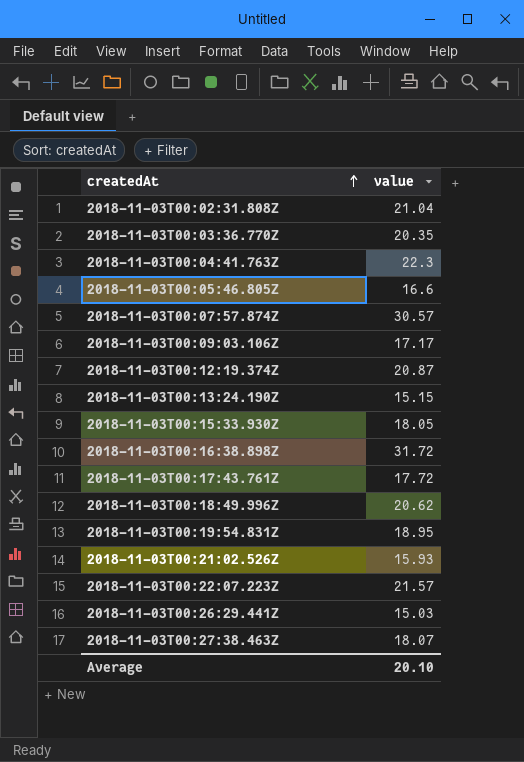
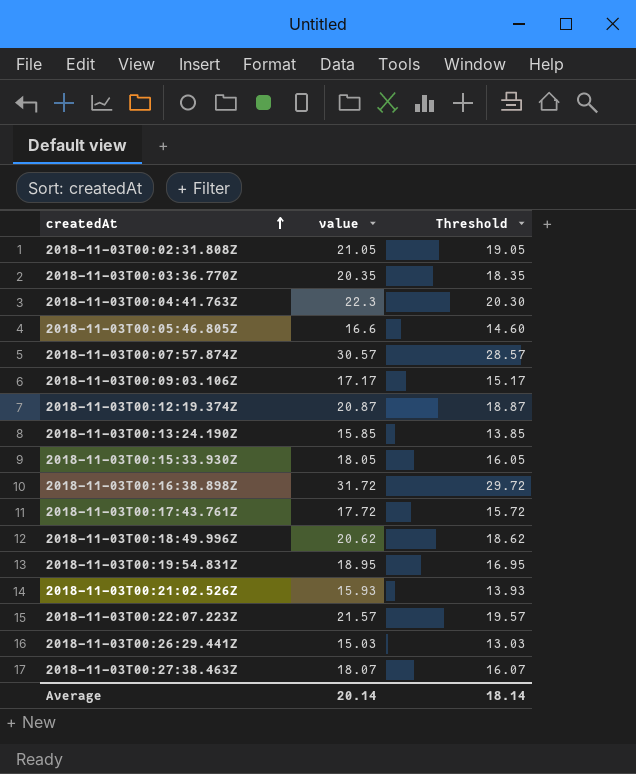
column Threshold | formula: none -> [value] - 2
2018-11-03T00:02:31.808Z | value: 21.04 -> 21.05
2018-11-03T00:13:24.190Z | value: 15.15 -> 15.85
Average | value: 20.10 -> 20.14

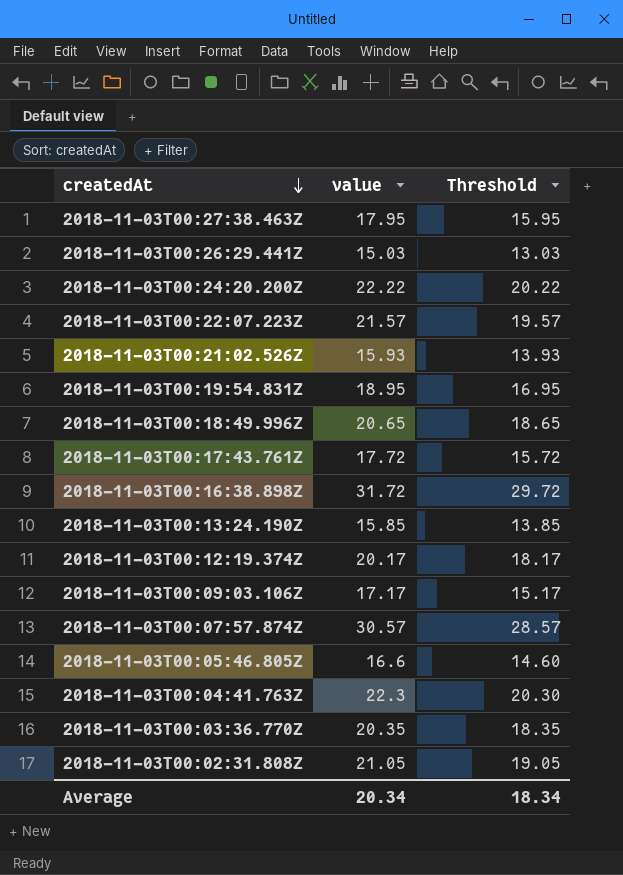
row order: createdAt ascending -> createdAt descending
row 2018-11-03T00:15:33.930Z: 18.05 | 16.05 -> none
2018-11-03T00:27:38.463Z | value: 18.07 -> 17.95
2018-11-03T00:27:38.463Z | Threshold: 16.07 -> 15.95
row 2018-11-03T00:24:20.200Z: none -> 22.22 | 20.22
2018-11-03T00:18:49.996Z | value: 20.62 -> 20.65
2018-11-03T00:18:49.996Z | Threshold: 18.62 -> 18.65
2018-11-03T00:12:19.374Z | value: 20.87 -> 20.17
2018-11-03T00:12:19.374Z | Threshold: 18.87 -> 18.17
Average | value: 20.14 -> 20.34
Average | Threshold: 18.14 -> 18.34

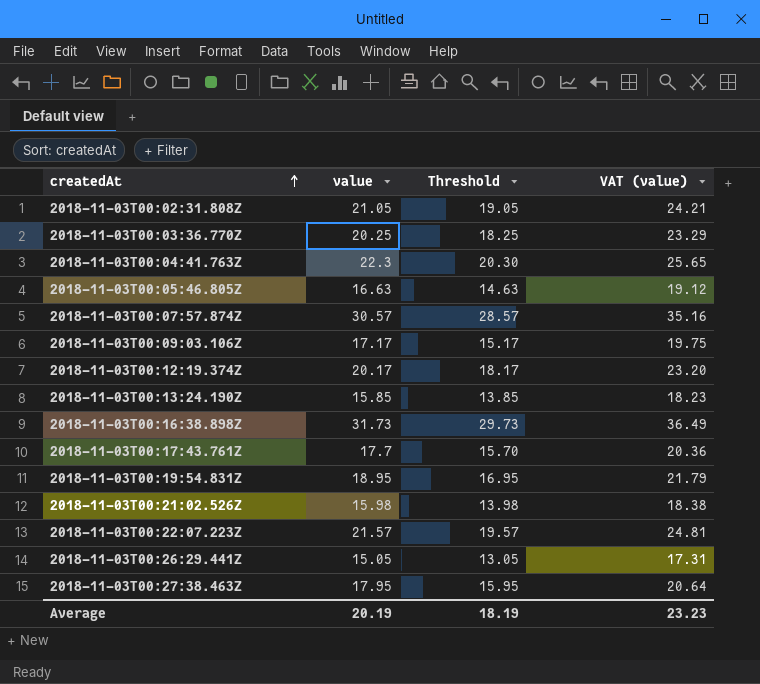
row order: createdAt descending -> createdAt ascending
column VAT (value) | formula: none -> [value] * 1.15
row 2018-11-03T00:24:20.200Z: 22.22 | 20.22 -> none
row 2018-11-03T00:18:49.996Z: 20.65 | 18.65 -> none
2018-11-03T00:03:36.770Z | value: 20.35 -> 20.25
2018-11-03T00:03:36.770Z | Threshold: 18.35 -> 18.25
2018-11-03T00:05:46.805Z | value: 16.6 -> 16.63
2018-11-03T00:05:46.805Z | Threshold: 14.60 -> 14.63
2018-11-03T00:16:38.898Z | value: 31.72 -> 31.73
2018-11-03T00:16:38.898Z | Threshold: 29.72 -> 29.73
2018-11-03T00:17:43.761Z | value: 17.72 -> 17.7
2018-11-03T00:17:43.761Z | Threshold: 15.72 -> 15.70
2018-11-03T00:21:02.526Z | value: 15.93 -> 15.98
2018-11-03T00:21:02.526Z | Threshold: 13.93 -> 13.98
2018-11-03T00:26:29.441Z | value: 15.03 -> 15.05
2018-11-03T00:26:29.441Z | Threshold: 13.03 -> 13.05
Average | value: 20.34 -> 20.19
Average | Threshold: 18.34 -> 18.19

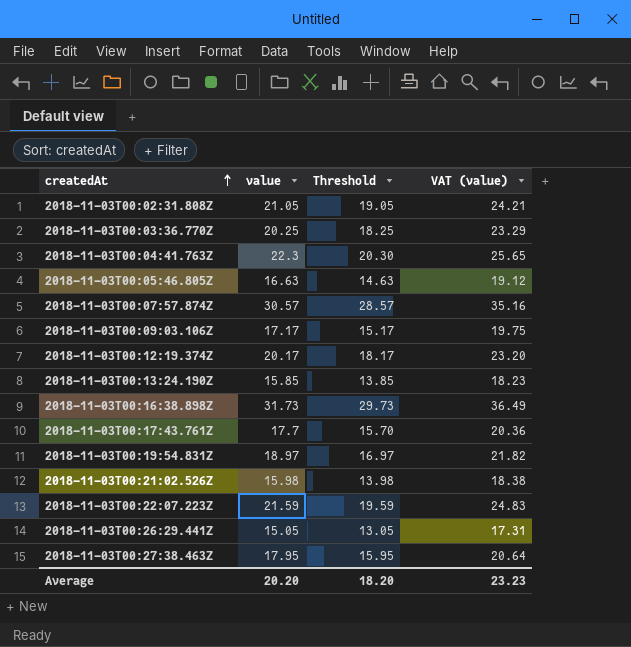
2018-11-03T00:19:54.831Z | value: 18.95 -> 18.97
2018-11-03T00:19:54.831Z | Threshold: 16.95 -> 16.97
2018-11-03T00:19:54.831Z | VAT (value): 21.79 -> 21.82
2018-11-03T00:22:07.223Z | value: 21.57 -> 21.59
2018-11-03T00:22:07.223Z | Threshold: 19.57 -> 19.59
2018-11-03T00:22:07.223Z | VAT (value): 24.81 -> 24.83
Average | value: 20.19 -> 20.20
Average | Threshold: 18.19 -> 18.20

